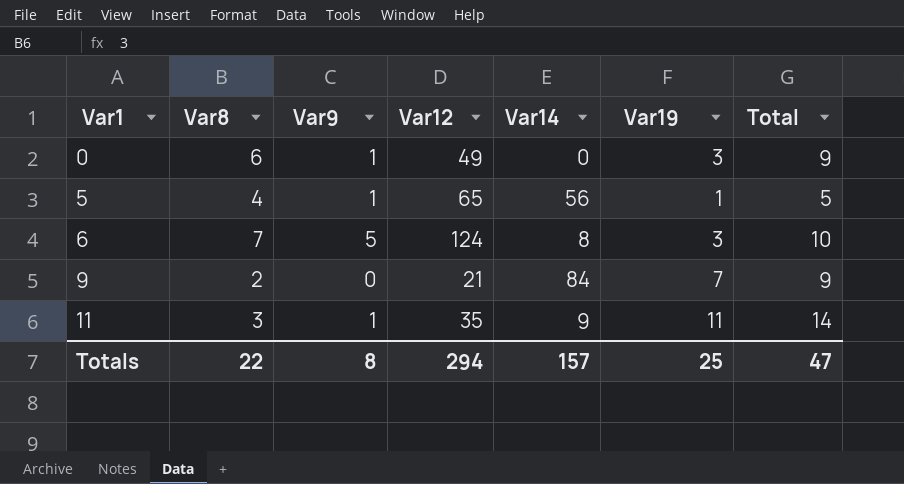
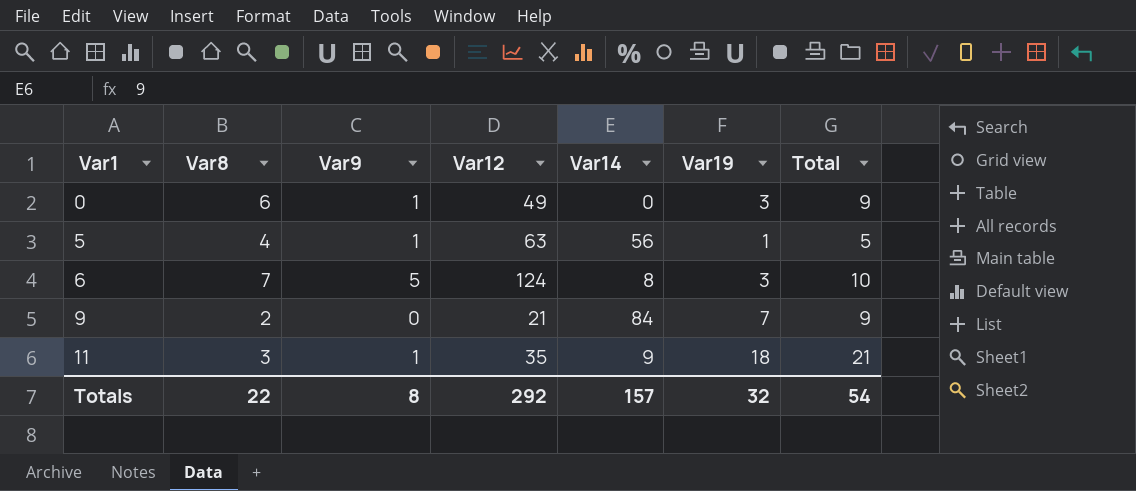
5 | Var12: 65 -> 63
11 | Var19: 11 -> 18
11 | Total: 14 -> 21
Totals | Var12: 294 -> 292
Totals | Var19: 25 -> 32
Totals | Total: 47 -> 54

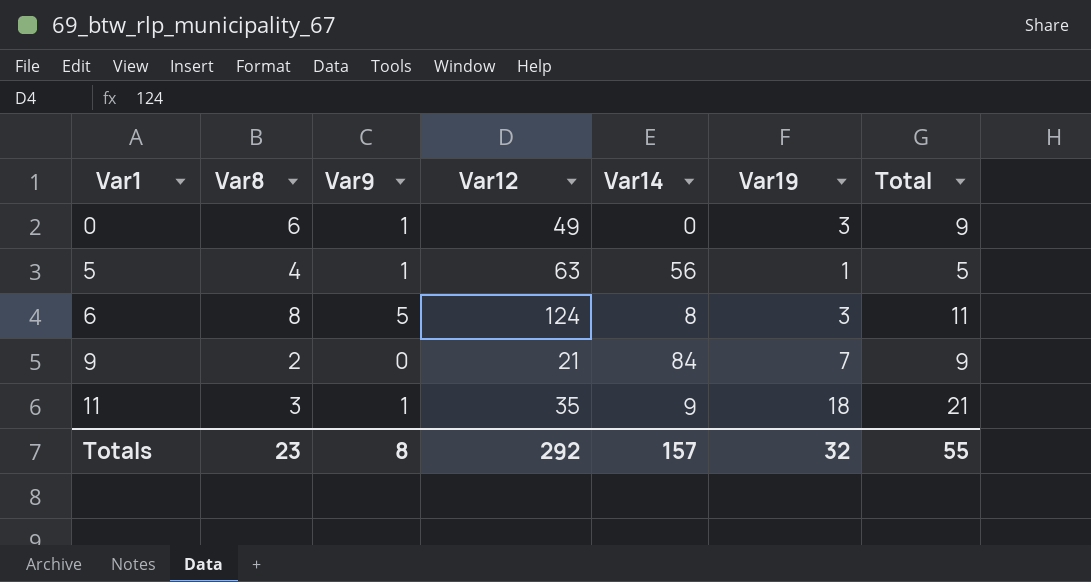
6 | Var8: 7 -> 8
6 | Total: 10 -> 11
Totals | Var8: 22 -> 23
Totals | Total: 54 -> 55

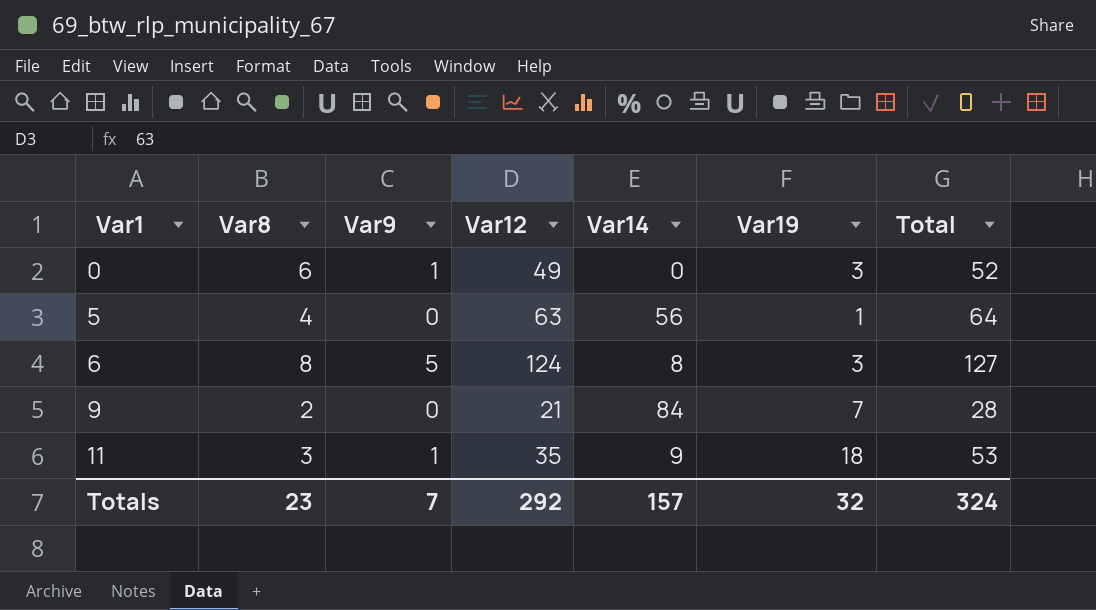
column Total | formula: [Var8] + [Var19] -> [Var12] + [Var19]
5 | Var9: 1 -> 0
Totals | Var9: 8 -> 7
Totals | Total: 55 -> 324

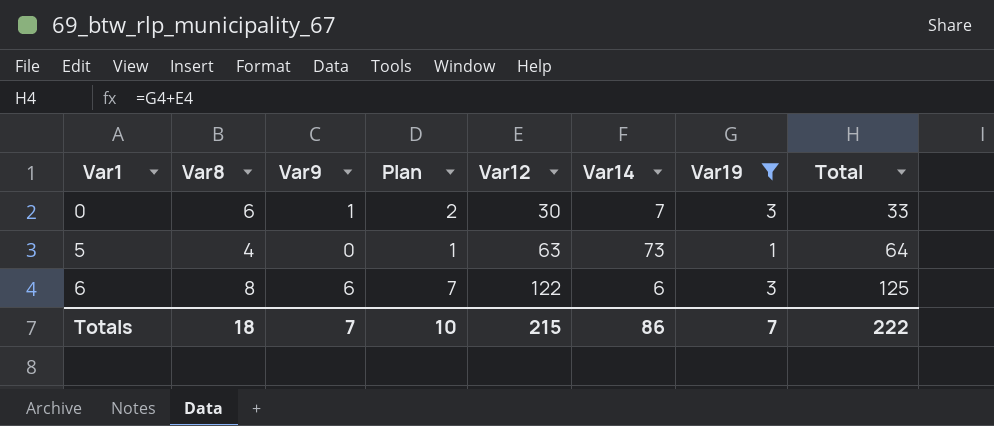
filter: none -> Var19 <= 3
column Plan | formula: none -> [Var9] + 1
0 | Var12: 49 -> 30
0 | Var14: 0 -> 7
0 | Total: 52 -> 33
5 | Var14: 56 -> 73
6 | Var9: 5 -> 6
6 | Var12: 124 -> 122
6 | Var14: 8 -> 6
6 | Total: 127 -> 125
Totals | Var8: 23 -> 18
Totals | Var12: 292 -> 215
Totals | Var14: 157 -> 86
Totals | Var19: 32 -> 7
Totals | Total: 324 -> 222

